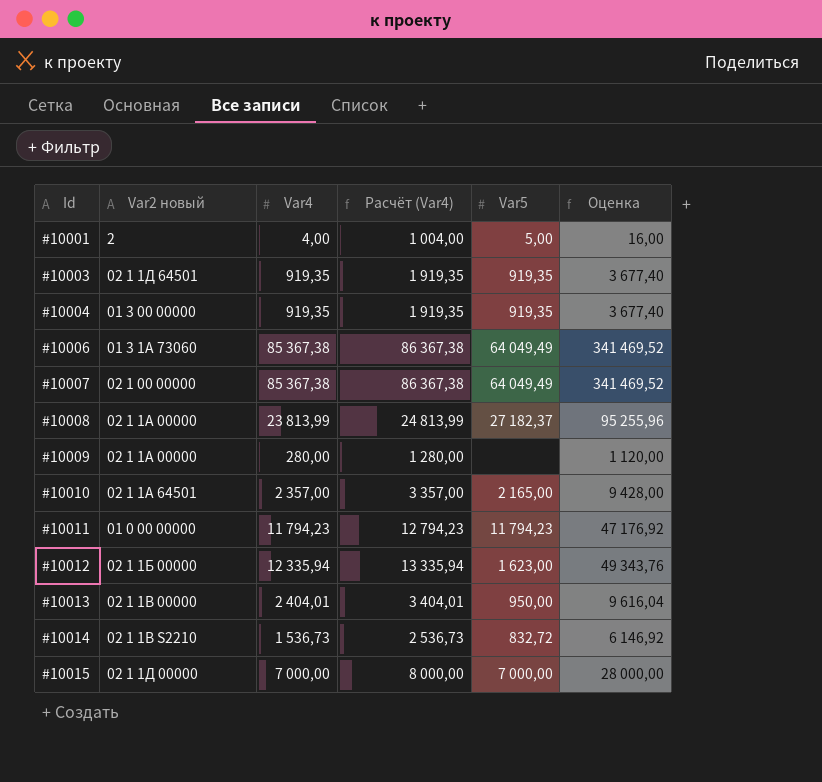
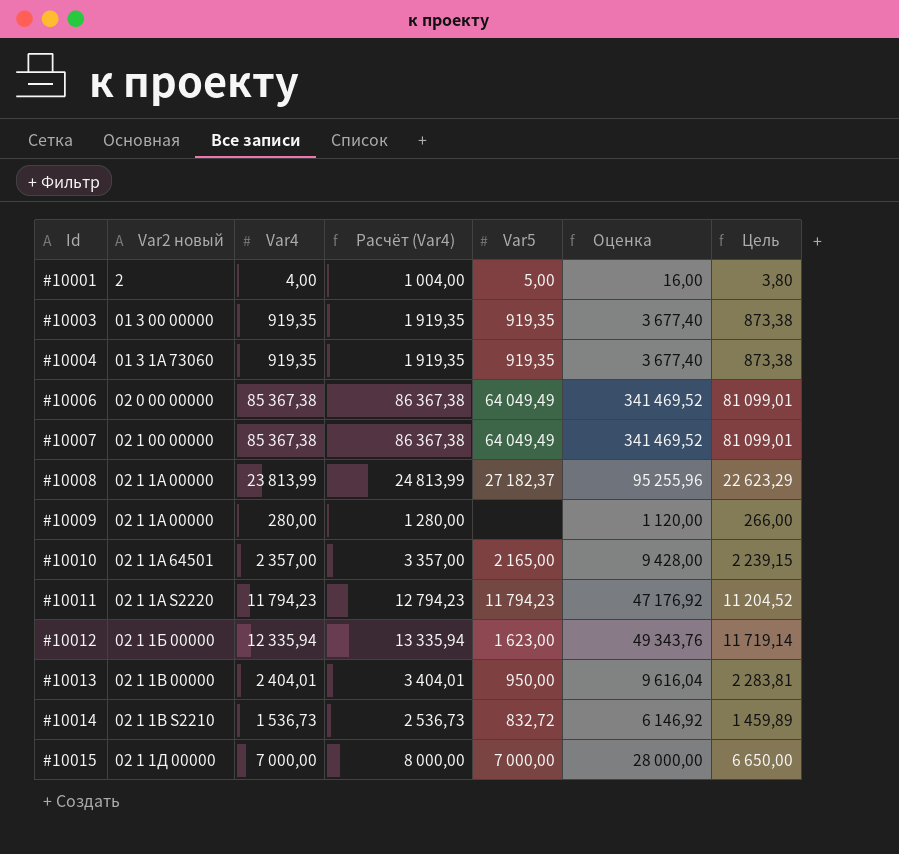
column Цель | formula: none -> [Var4] * 0,95
#10003 | Var2 новый: 02 1 1Д 64501 -> 01 3 00 00000
#10004 | Var2 новый: 01 3 00 00000 -> 01 3 1А 73060
#10006 | Var2 новый: 01 3 1А 73060 -> 02 0 00 00000
#10011 | Var2 новый: 01 0 00 00000 -> 02 1 1A S2220

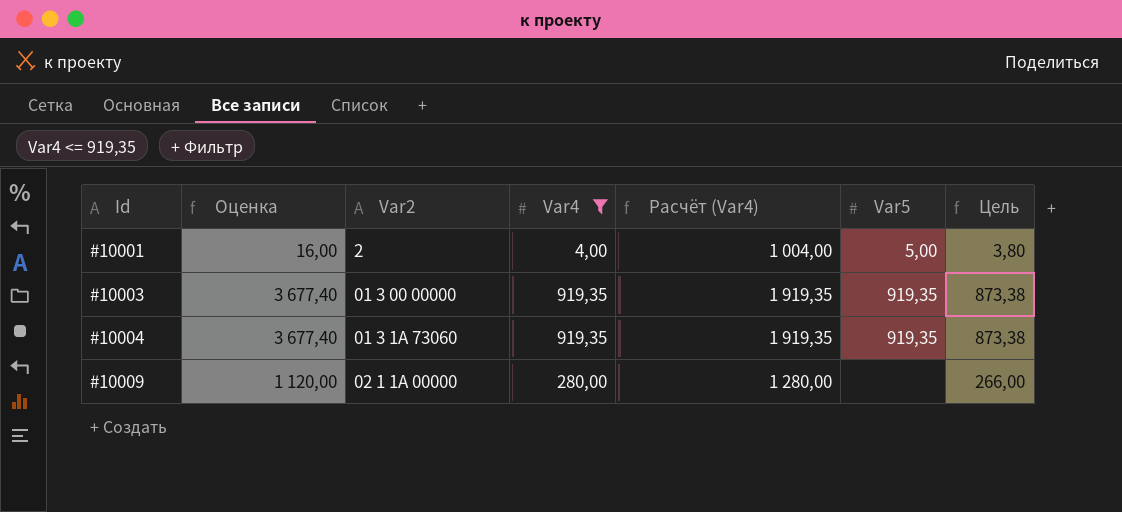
filter: none -> Var4 <= 919,35
column Оценка | position: 6 -> 2
column name: Var2 новый -> Var2

